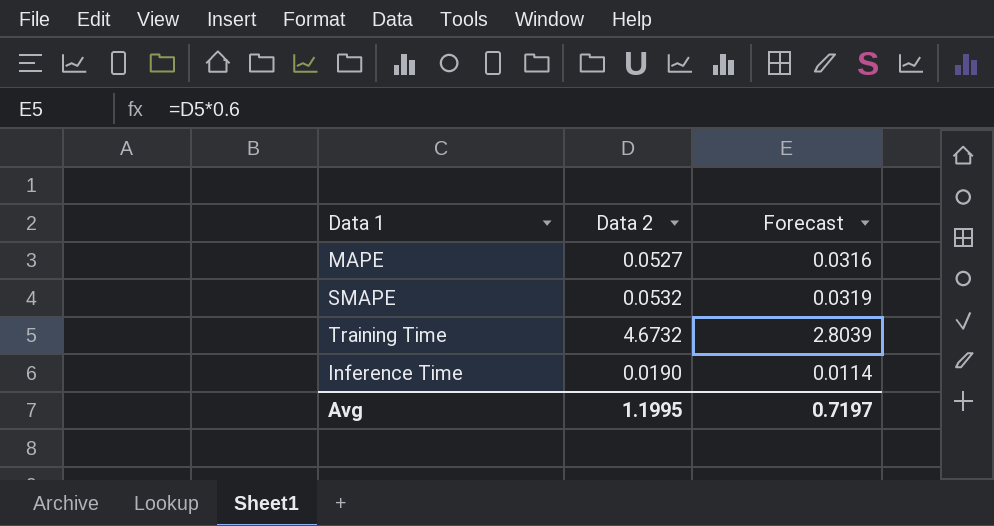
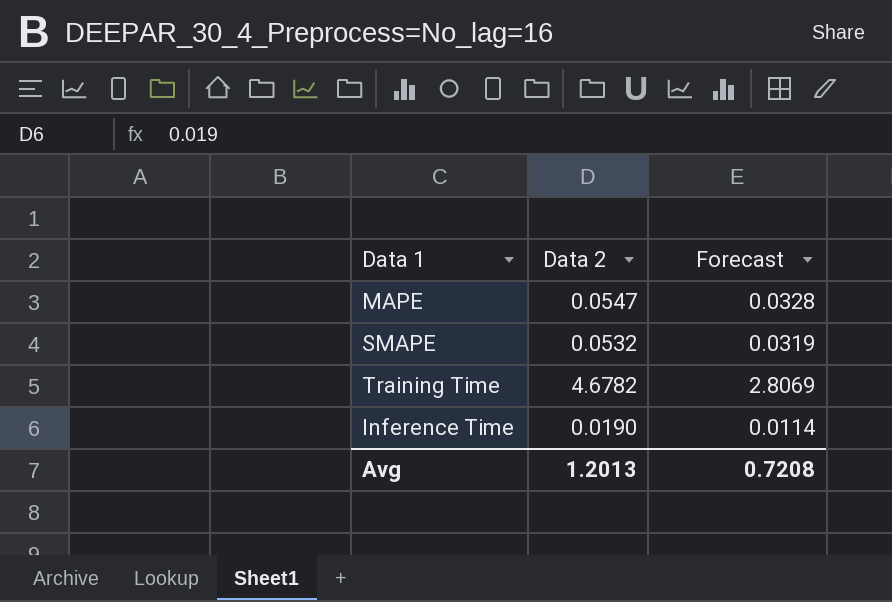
MAPE | Data 2: 0.0527 -> 0.0547
MAPE | Forecast: 0.0316 -> 0.0328
Training Time | Data 2: 4.6732 -> 4.6782
Training Time | Forecast: 2.8039 -> 2.8069
Avg | Data 2: 1.1995 -> 1.2013
Avg | Forecast: 0.7197 -> 0.7208

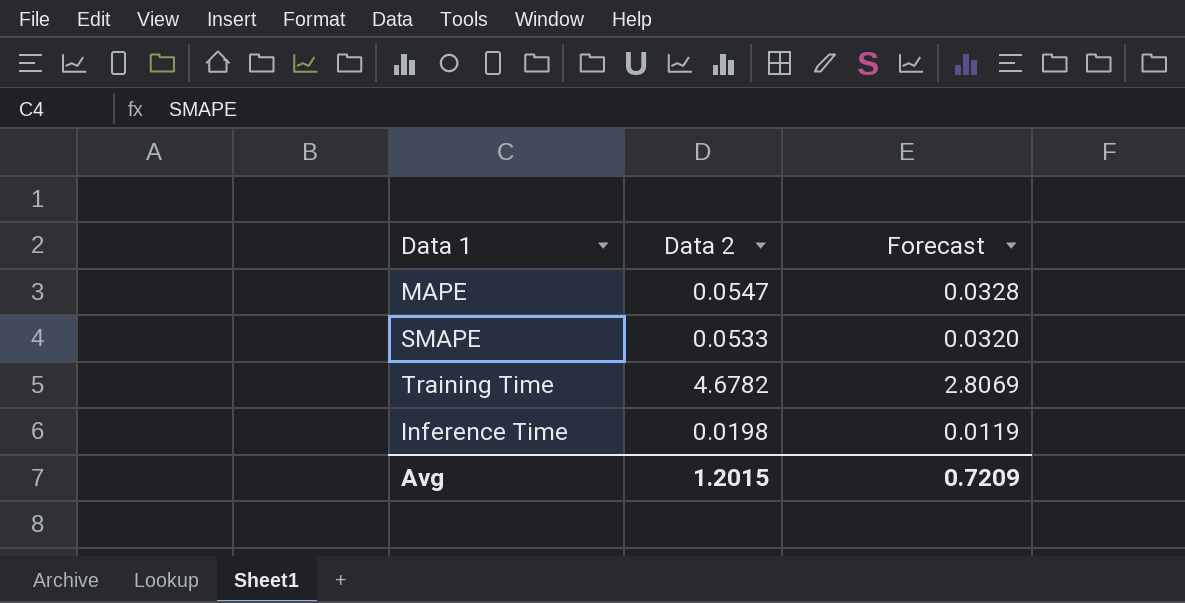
SMAPE | Data 2: 0.0532 -> 0.0533
SMAPE | Forecast: 0.0319 -> 0.0320
Inference Time | Data 2: 0.0190 -> 0.0198
Inference Time | Forecast: 0.0114 -> 0.0119
Avg | Data 2: 1.2013 -> 1.2015
Avg | Forecast: 0.7208 -> 0.7209

